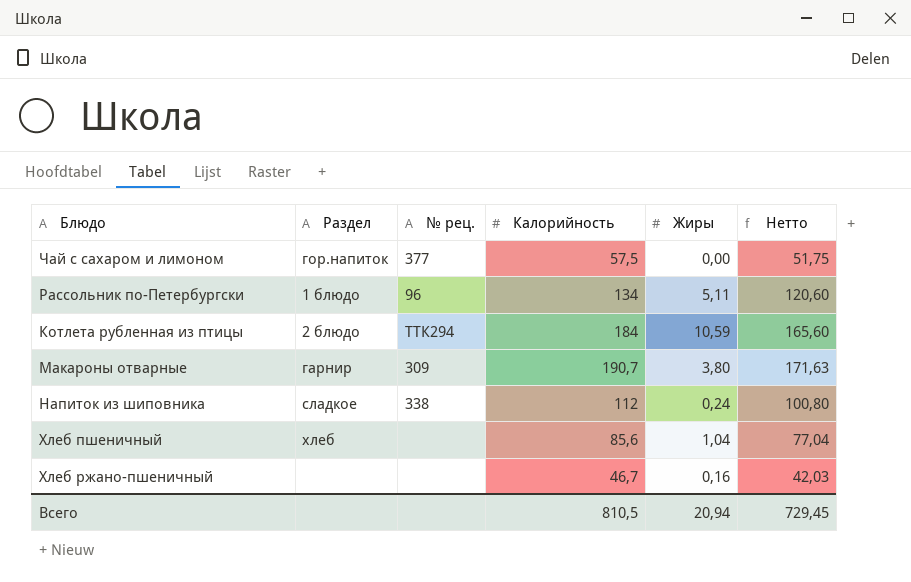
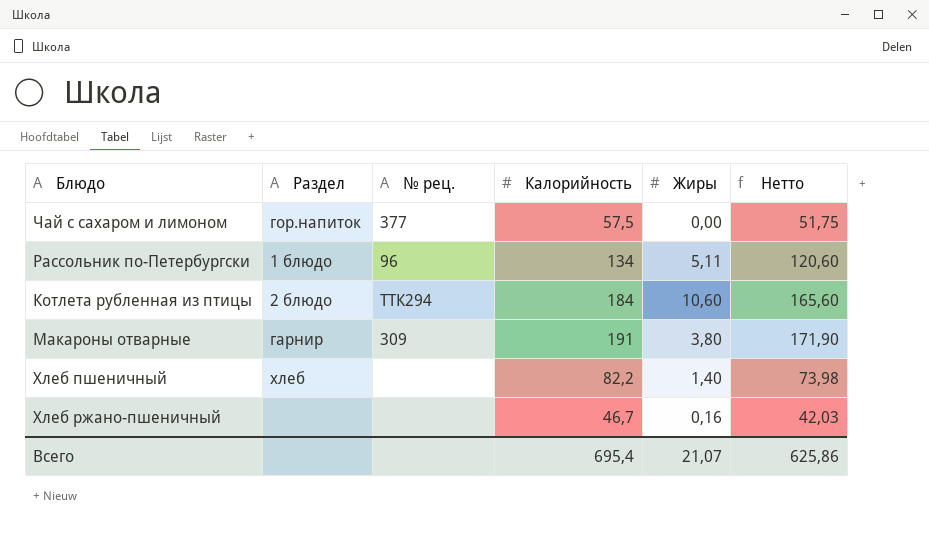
row Напиток из шиповника: сладкое | 338 | 112 | 0,24 | 100,80 -> none
Котлета рубленная из птицы | Жиры: 10,59 -> 10,60
Макароны отварные | Калорийность: 190,7 -> 191
Макароны отварные | Нетто: 171,63 -> 171,90
Хлеб пшеничный | Калорийность: 85,6 -> 82,2
Хлеб пшеничный | Жиры: 1,04 -> 1,40
Хлеб пшеничный | Нетто: 77,04 -> 73,98
Всего | Калорийность: 810,5 -> 695,4
Всего | Жиры: 20,94 -> 21,07
Всего | Нетто: 729,45 -> 625,86

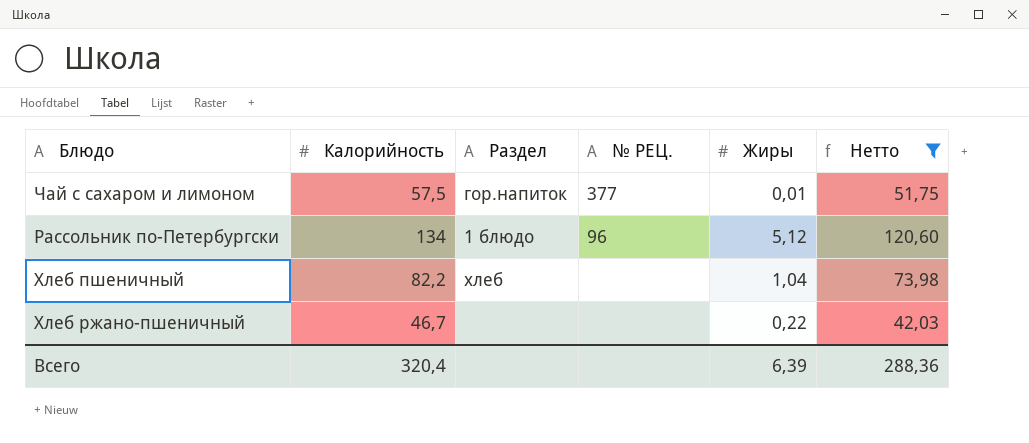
filter: none -> Нетто <= 120,60
column Калорийность | position: 4 -> 2
column name: № рец. -> № РЕЦ.
Чай с сахаром и лимоном | Жиры: 0,00 -> 0,01
Рассольник по-Петербургски | Жиры: 5,11 -> 5,12
Хлеб пшеничный | Жиры: 1,40 -> 1,04
Хлеб ржано-пшеничный | Жиры: 0,16 -> 0,22
Всего | Калорийность: 695,4 -> 320,4
Всего | Жиры: 21,07 -> 6,39
Всего | Нетто: 625,86 -> 288,36

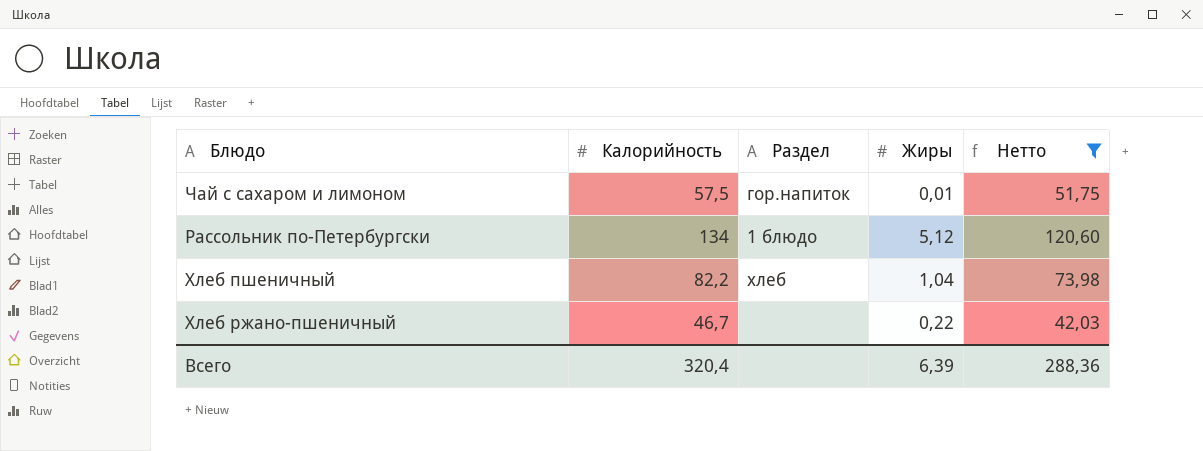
column № РЕЦ. | position: 4 -> none

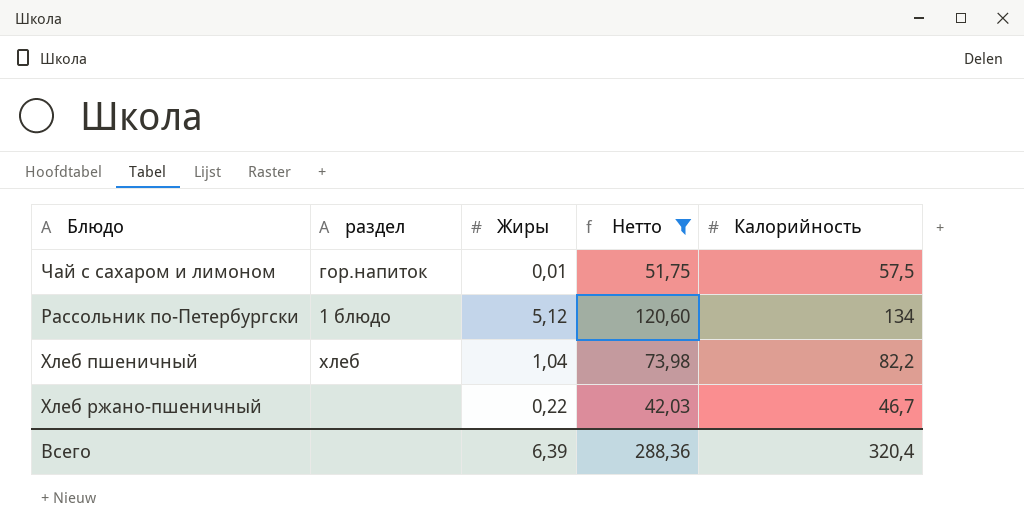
column name: Раздел -> раздел
column Калорийность | position: 2 -> 5

